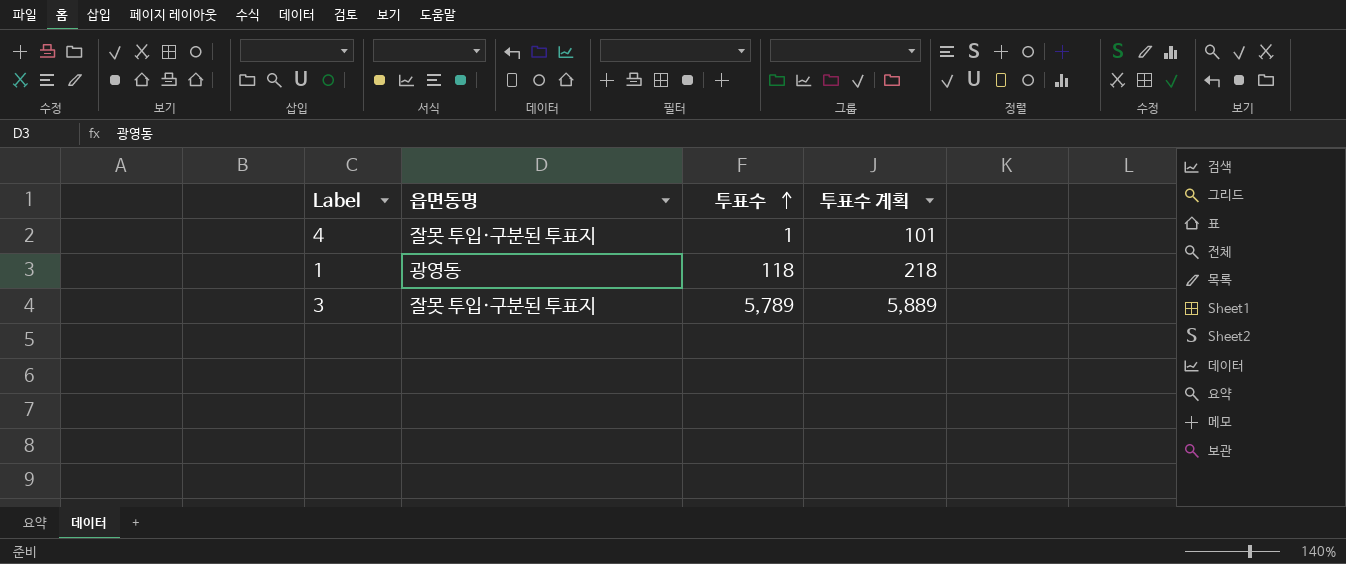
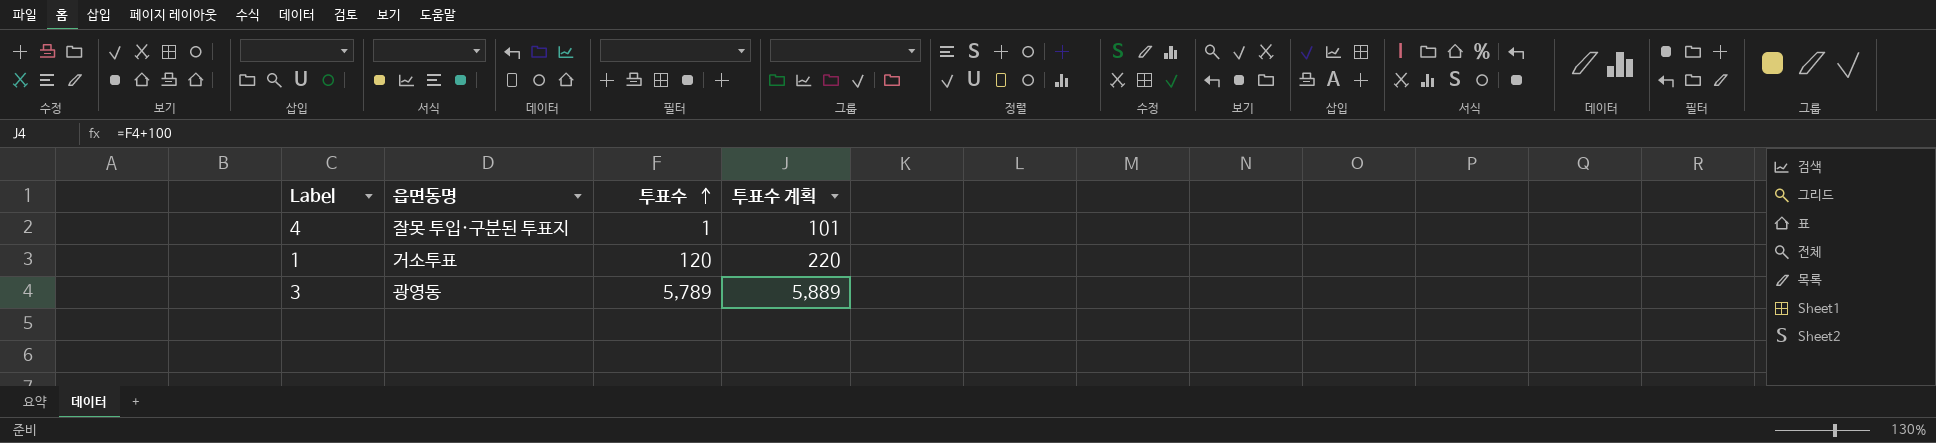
1 | 읍면동명: 광영동 -> 거소투표
1 | 투표수: 118 -> 120
1 | 투표수 계획: 218 -> 220
3 | 읍면동명: 잘못 투입·구분된 투표지 -> 광영동

